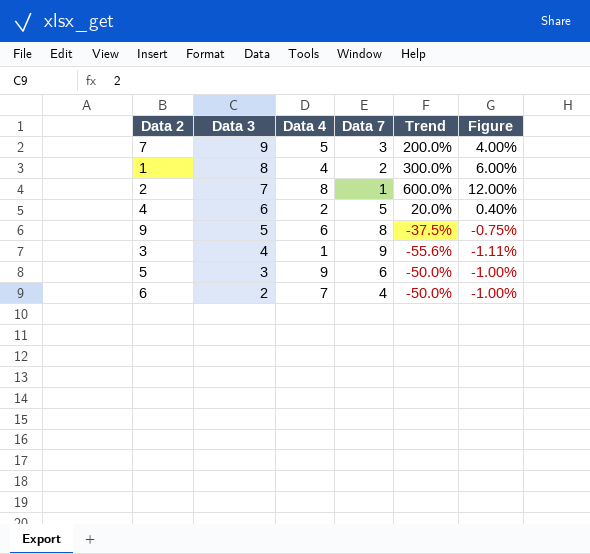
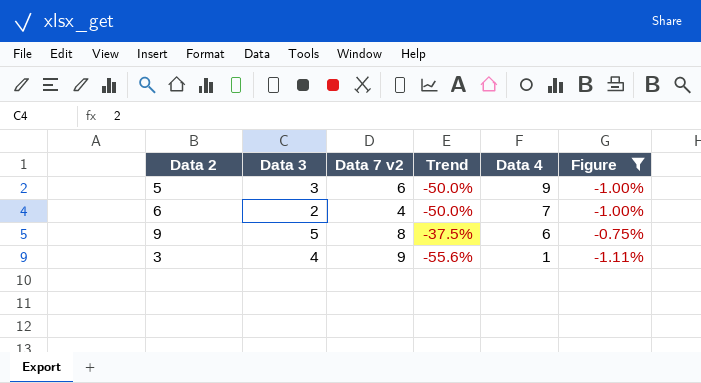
filter: none -> Figure <= -0.75%
row order: Data 3 descending -> Data 4 descending
column name: Data 7 -> Data 7 v2
column Data 4 | position: 3 -> 5

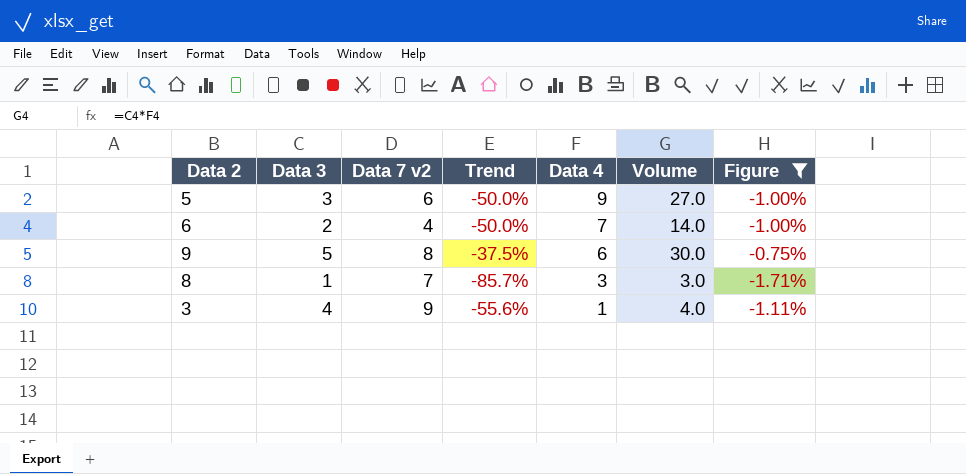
column Volume | formula: none -> [Data 3] * [Data 4]
row 8: none -> 1 | 7 | -85.7% | 3 | 3.0 | -1.71%

